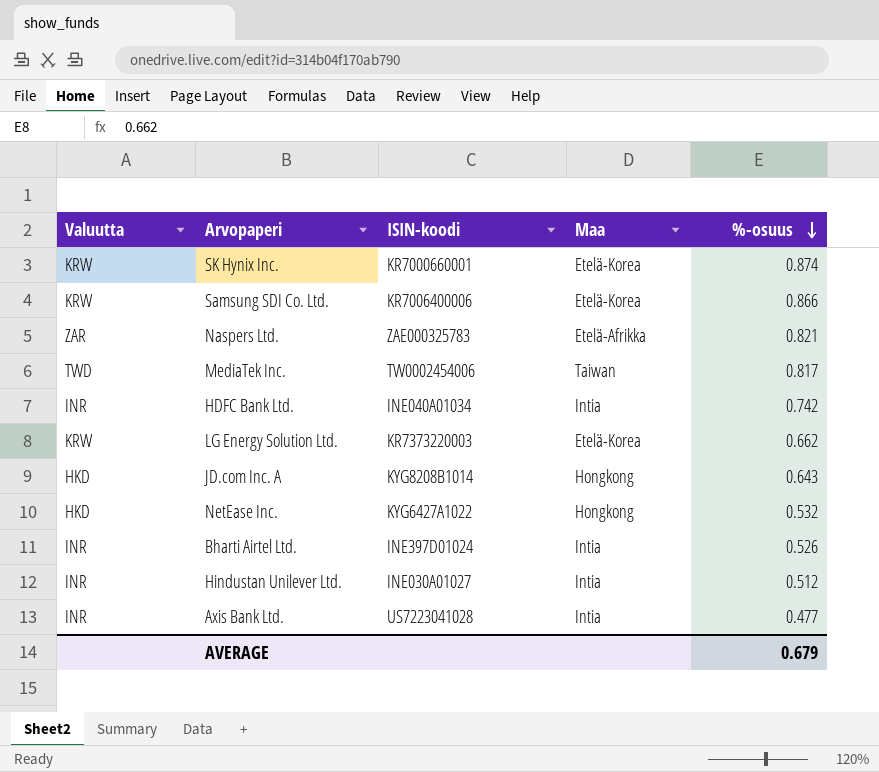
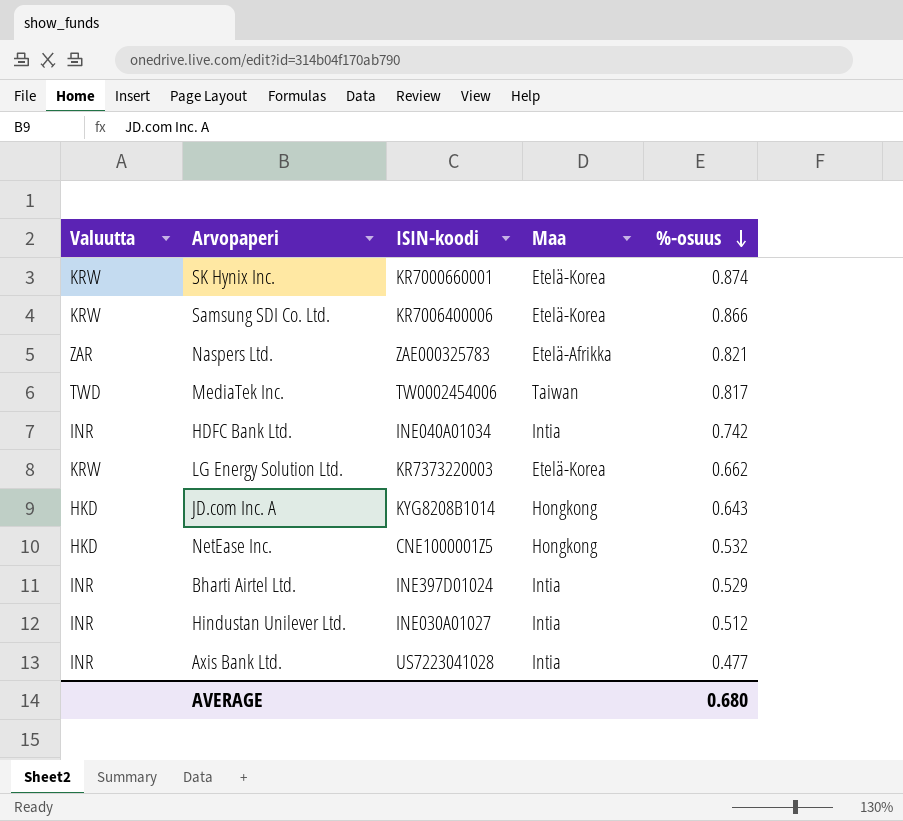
NetEase Inc. | ISIN-koodi: KYG6427A1022 -> CNE1000001Z5
Bharti Airtel Ltd. | %-osuus: 0.526 -> 0.529
AVERAGE | %-osuus: 0.679 -> 0.680

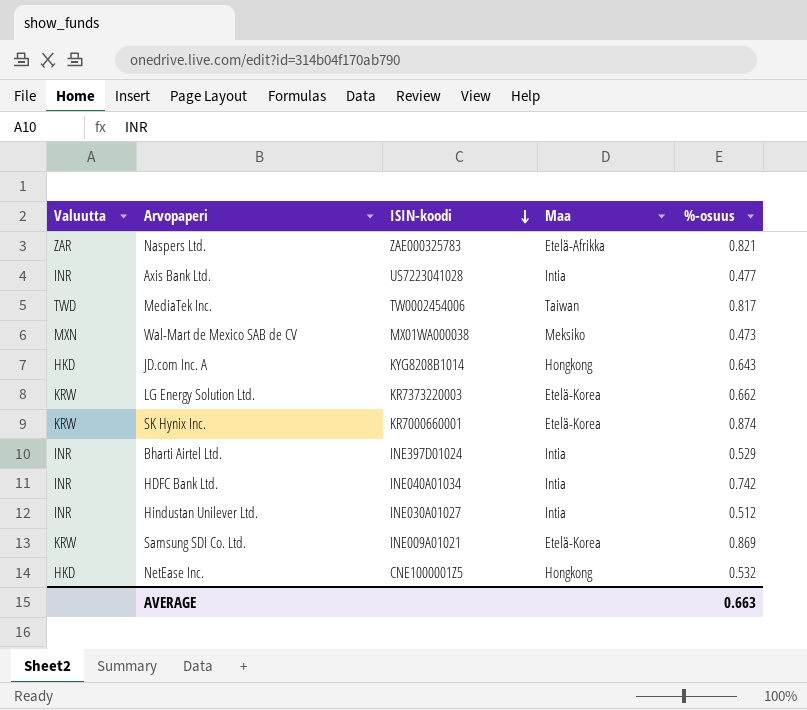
row order: %-osuus descending -> ISIN-koodi descending
row Wal-Mart de Mexico SAB de CV: none -> MXN | MX01WA000038 | Meksiko | 0.473
Samsung SDI Co. Ltd. | ISIN-koodi: KR7006400006 -> INE009A01021
Samsung SDI Co. Ltd. | %-osuus: 0.866 -> 0.869
AVERAGE | %-osuus: 0.680 -> 0.663

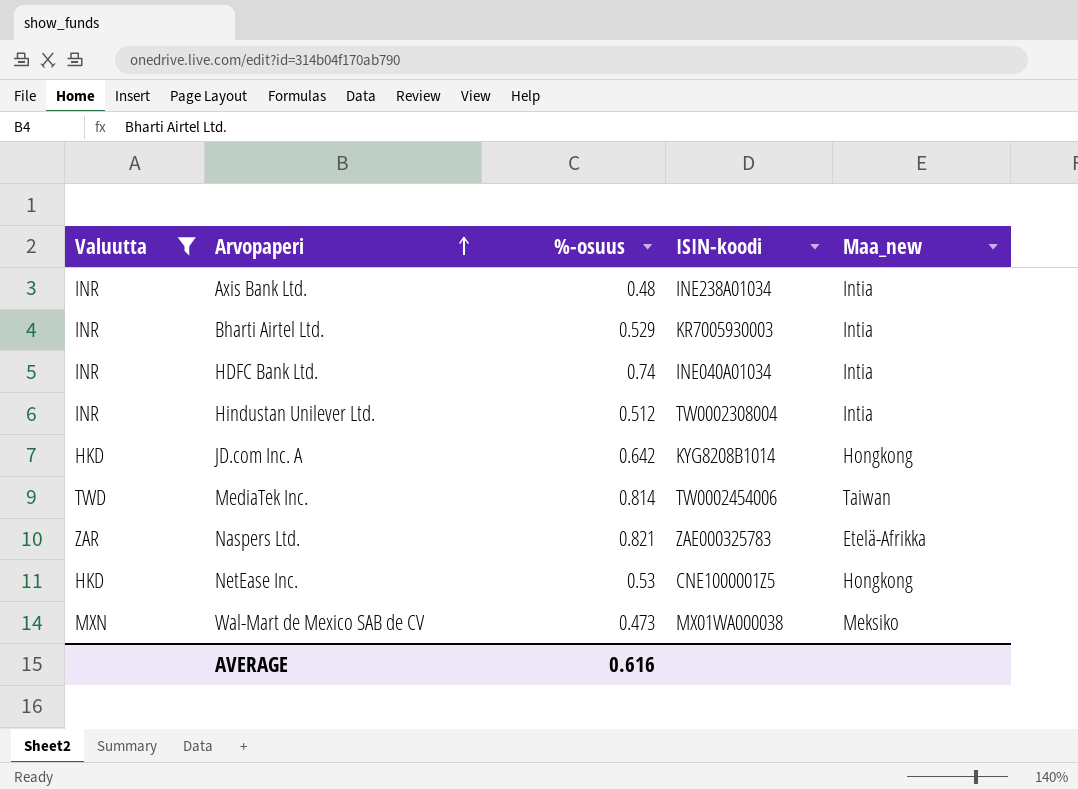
filter: none -> Valuutta != KRW
row order: ISIN-koodi descending -> Arvopaperi ascending
column %-osuus | position: 5 -> 3
column name: Maa -> Maa_new
Axis Bank Ltd. | %-osuus: 0.477 -> 0.48
Axis Bank Ltd. | ISIN-koodi: US7223041028 -> INE238A01034
Bharti Airtel Ltd. | ISIN-koodi: INE397D01024 -> KR7005930003
HDFC Bank Ltd. | %-osuus: 0.742 -> 0.74
Hindustan Unilever Ltd. | ISIN-koodi: INE030A01027 -> TW0002308004
JD.com Inc. A | %-osuus: 0.643 -> 0.642
MediaTek Inc. | %-osuus: 0.817 -> 0.814
NetEase Inc. | %-osuus: 0.532 -> 0.53
AVERAGE | %-osuus: 0.663 -> 0.616

